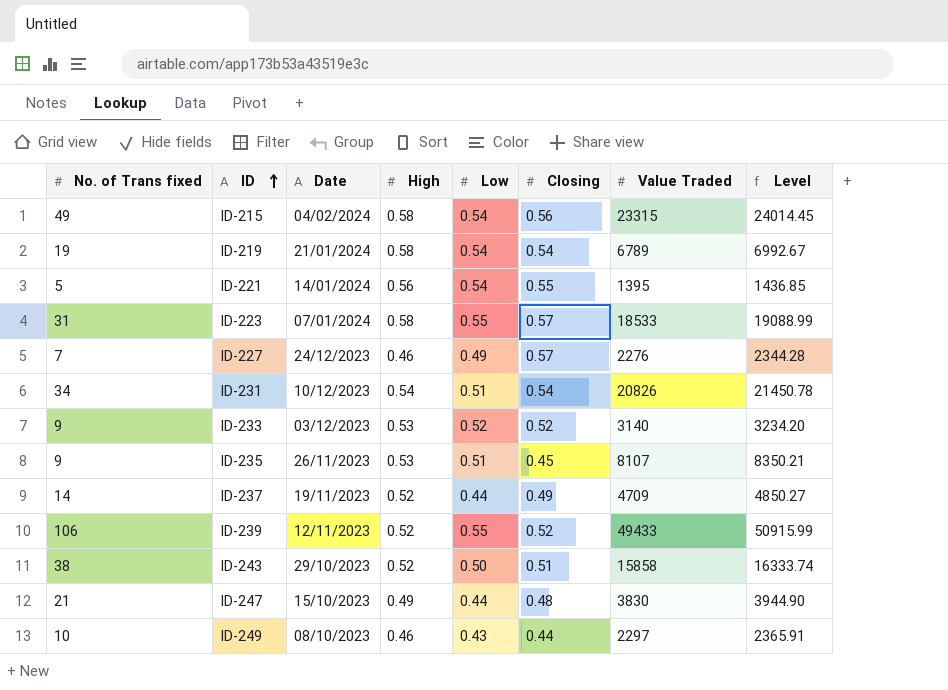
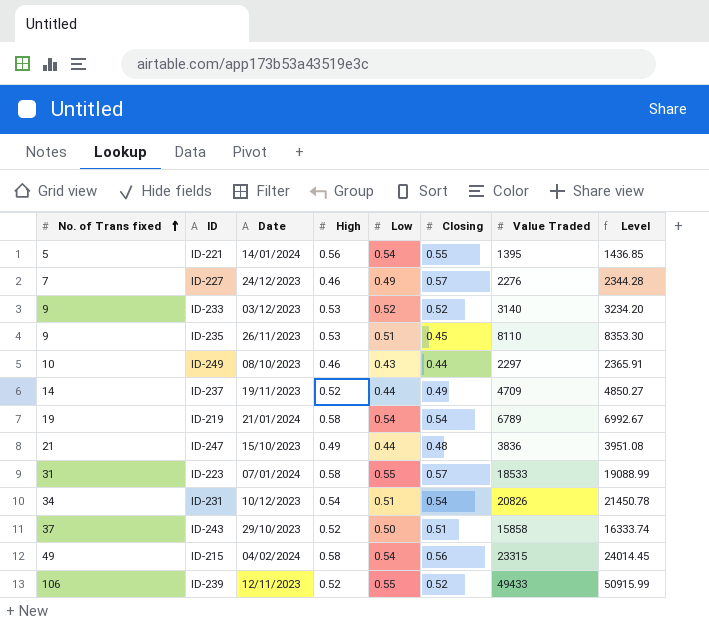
row order: ID ascending -> No. of Trans fixed ascending
ID-235 | Value Traded: 8107 -> 8110
ID-235 | Level: 8350.21 -> 8353.30
ID-247 | Value Traded: 3830 -> 3836
ID-247 | Level: 3944.90 -> 3951.08
ID-243 | No. of Trans fixed: 38 -> 37

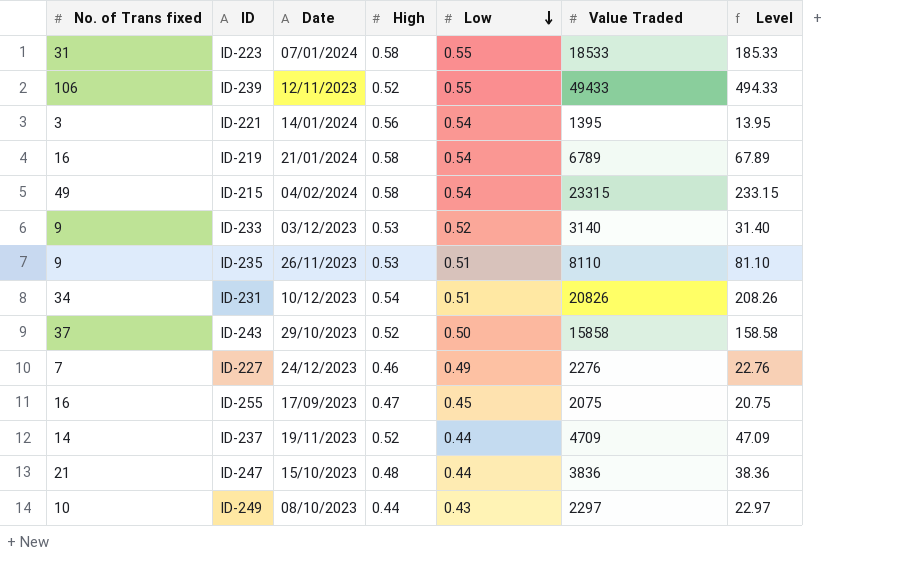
row order: No. of Trans fixed ascending -> Low descending
column Closing | position: 6 -> none
column Level | formula: [Value Traded] * 1.03 -> [Value Traded] * 0.01
ID-221 | No. of Trans fixed: 5 -> 3
ID-219 | No. of Trans fixed: 19 -> 16
row ID-255: none -> 16 | 17/09/2023 | 0.47 | 0.45 | 2075 | 20.75
ID-247 | High: 0.49 -> 0.48
ID-249 | High: 0.46 -> 0.44

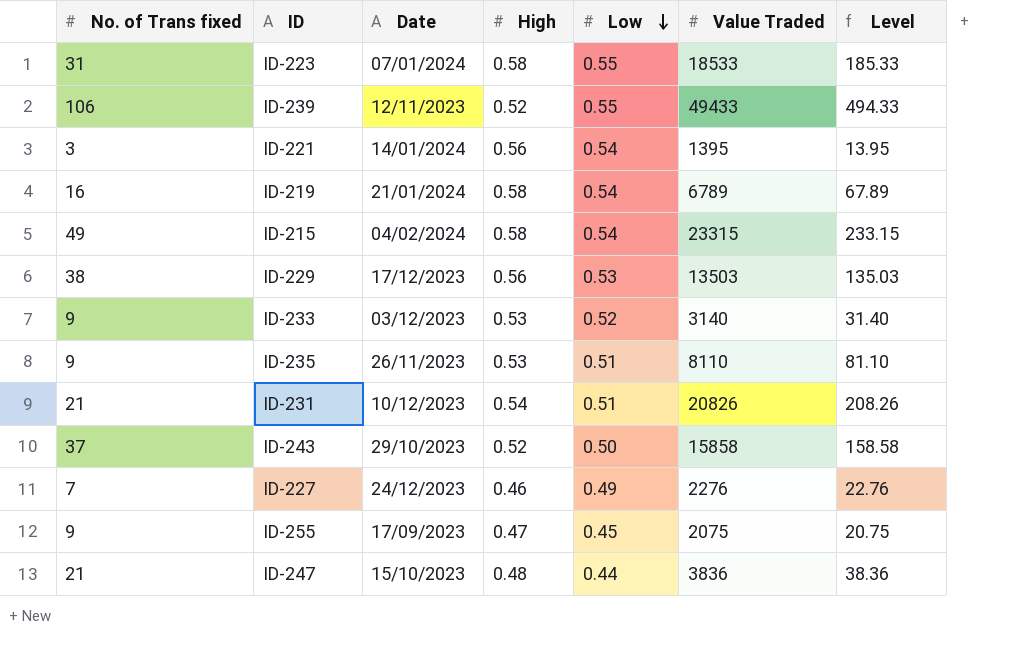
row ID-237: 14 | 19/11/2023 | 0.52 | 0.44 | 4709 | 47.09 -> none
row ID-249: 10 | 08/10/2023 | 0.44 | 0.43 | 2297 | 22.97 -> none
row ID-229: none -> 38 | 17/12/2023 | 0.56 | 0.53 | 13503 | 135.03
ID-231 | No. of Trans fixed: 34 -> 21
ID-255 | No. of Trans fixed: 16 -> 9

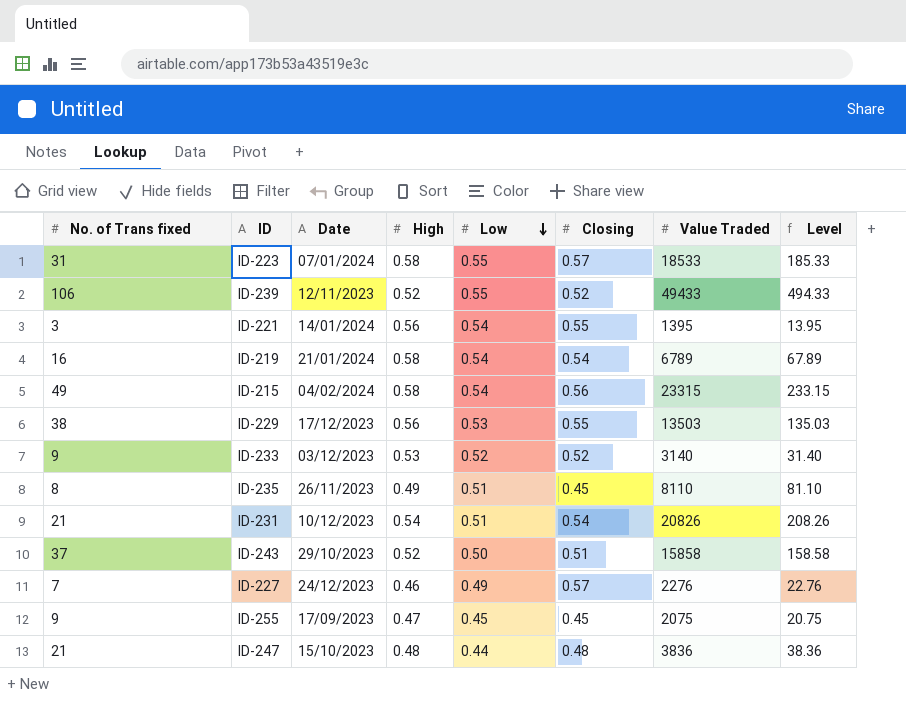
column Closing | position: none -> 6
ID-235 | No. of Trans fixed: 9 -> 8
ID-235 | High: 0.53 -> 0.49

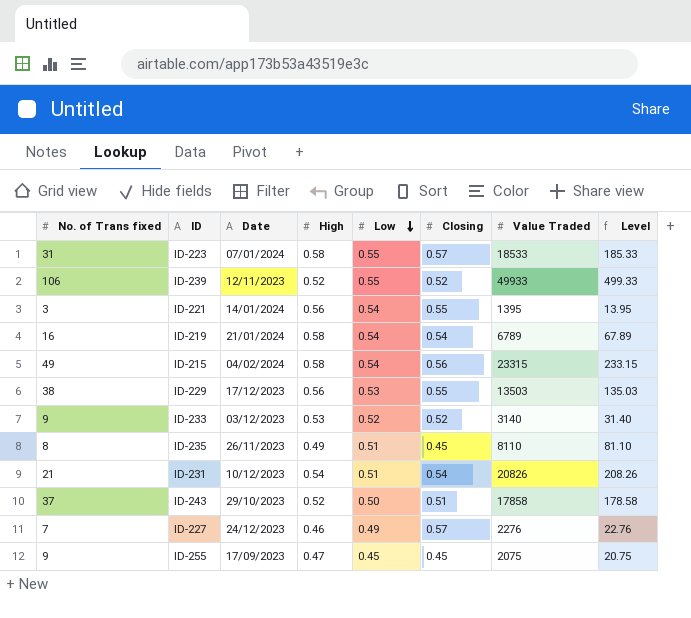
row ID-247: 21 | 15/10/2023 | 0.48 | 0.44 | 0.48 | 3836 | 38.36 -> none
ID-239 | Value Traded: 49433 -> 49933
ID-239 | Level: 494.33 -> 499.33
ID-243 | Value Traded: 15858 -> 17858
ID-243 | Level: 158.58 -> 178.58

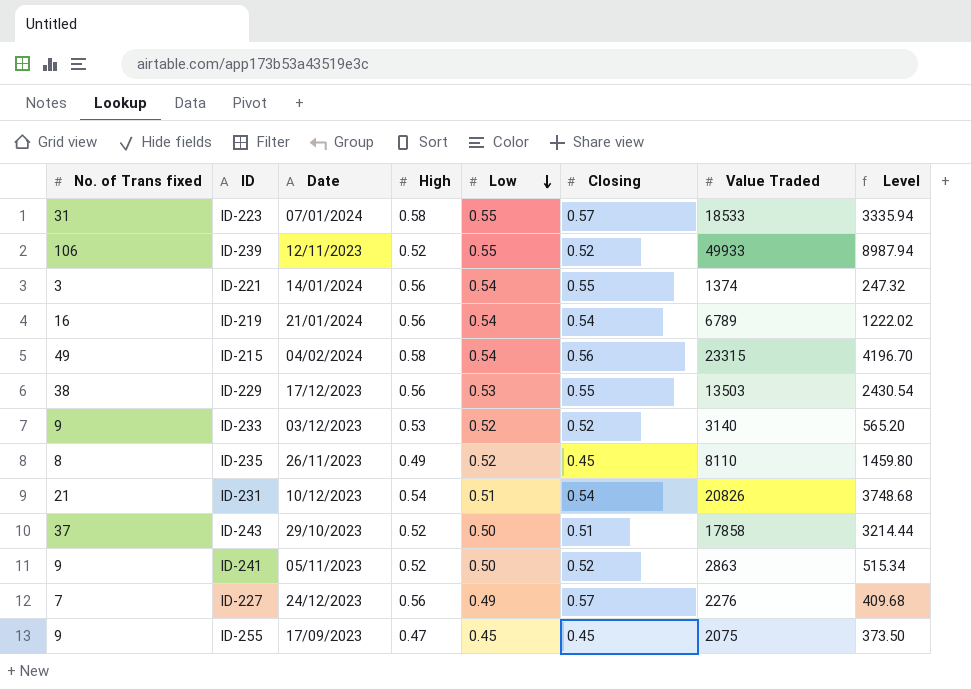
column Level | formula: [Value Traded] * 0.01 -> [Value Traded] * 0.18
ID-221 | Value Traded: 1395 -> 1374
ID-219 | High: 0.58 -> 0.56
ID-235 | Low: 0.51 -> 0.52
row ID-241: none -> 9 | 05/11/2023 | 0.52 | 0.50 | 0.52 | 2863 | 515.34
ID-227 | High: 0.46 -> 0.56

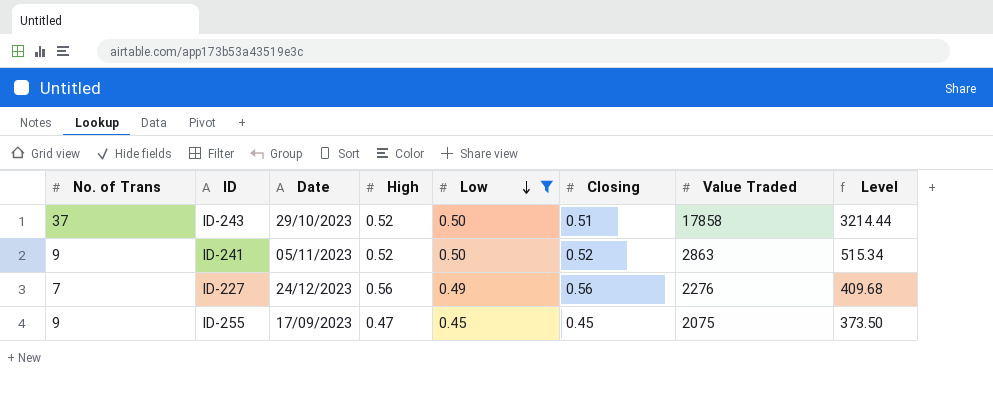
filter: none -> Low <= 0.50
column name: No. of Trans fixed -> No. of Trans
ID-227 | Closing: 0.57 -> 0.56

